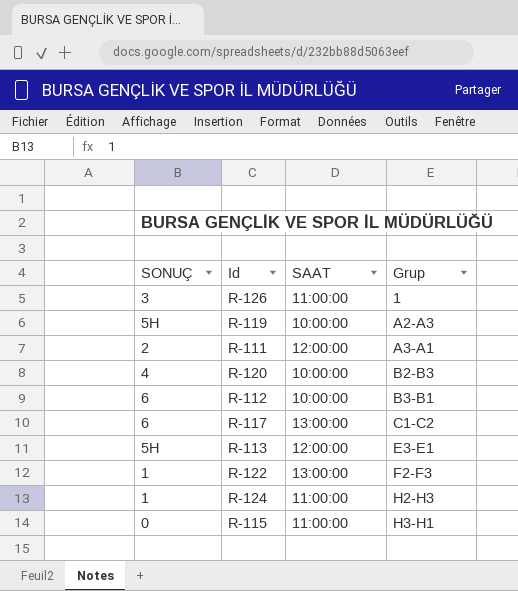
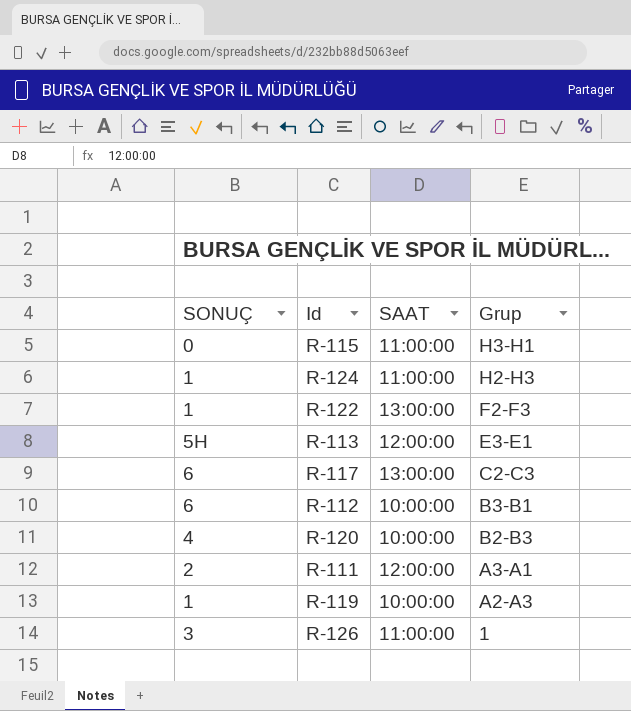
row order: Grup ascending -> Grup descending
R-117 | Grup: C1-C2 -> C2-C3
R-119 | SONUÇ: 5H -> 1

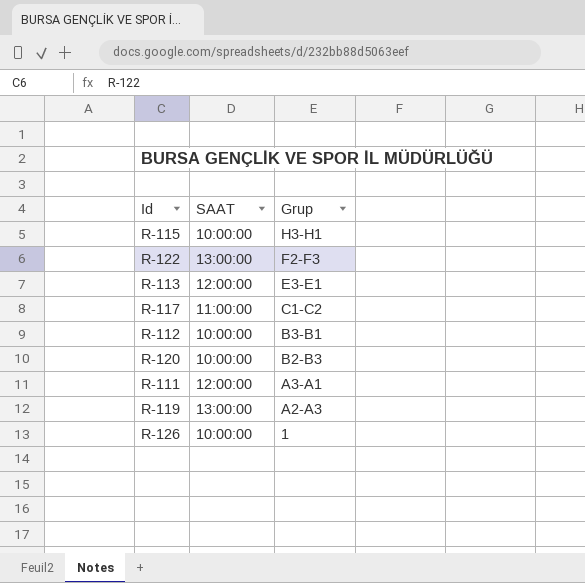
column SONUÇ | position: 1 -> none
row R-124: 1 | 11:00:00 | H2-H3 -> none
R-115 | SAAT: 11:00:00 -> 10:00:00
R-117 | SAAT: 13:00:00 -> 11:00:00
R-117 | Grup: C2-C3 -> C1-C2
R-119 | SAAT: 10:00:00 -> 13:00:00
R-126 | SAAT: 11:00:00 -> 10:00:00

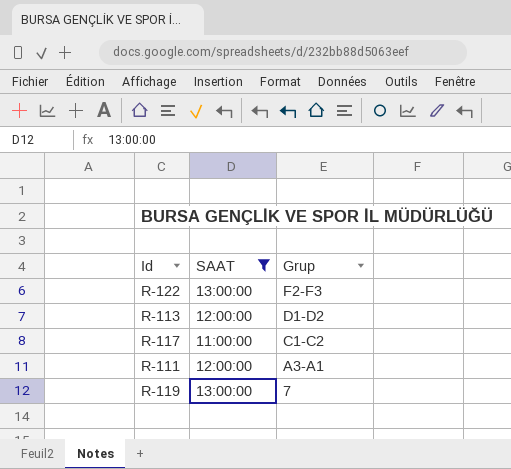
filter: none -> SAAT != 10:00:00
R-113 | Grup: E3-E1 -> D1-D2
R-119 | Grup: A2-A3 -> 7

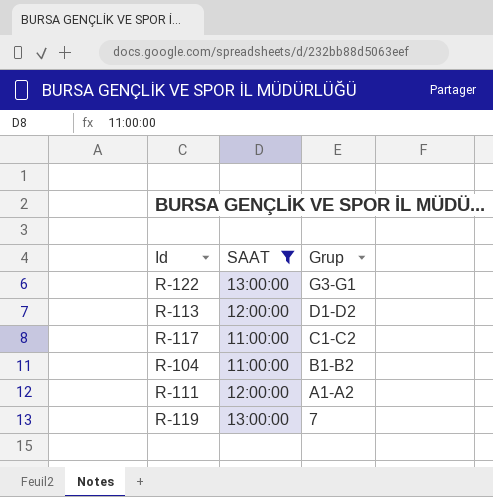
R-122 | Grup: F2-F3 -> G3-G1
row R-104: none -> 11:00:00 | B1-B2
R-111 | Grup: A3-A1 -> A1-A2

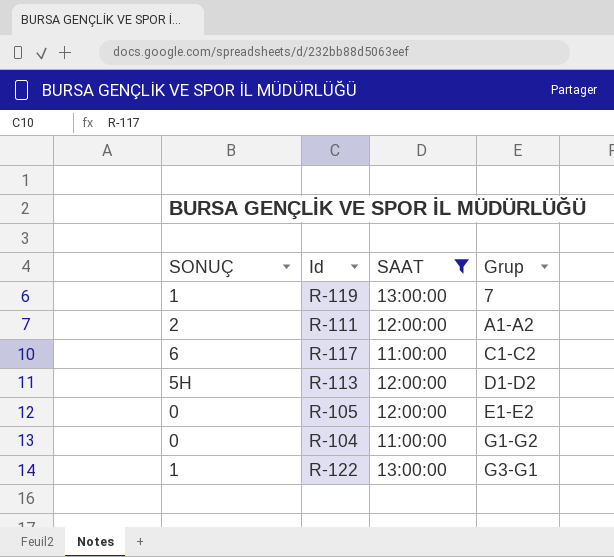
row order: Grup descending -> Grup ascending
column SONUÇ | position: none -> 1
row R-105: none -> 0 | 12:00:00 | E1-E2
R-104 | Grup: B1-B2 -> G1-G2

